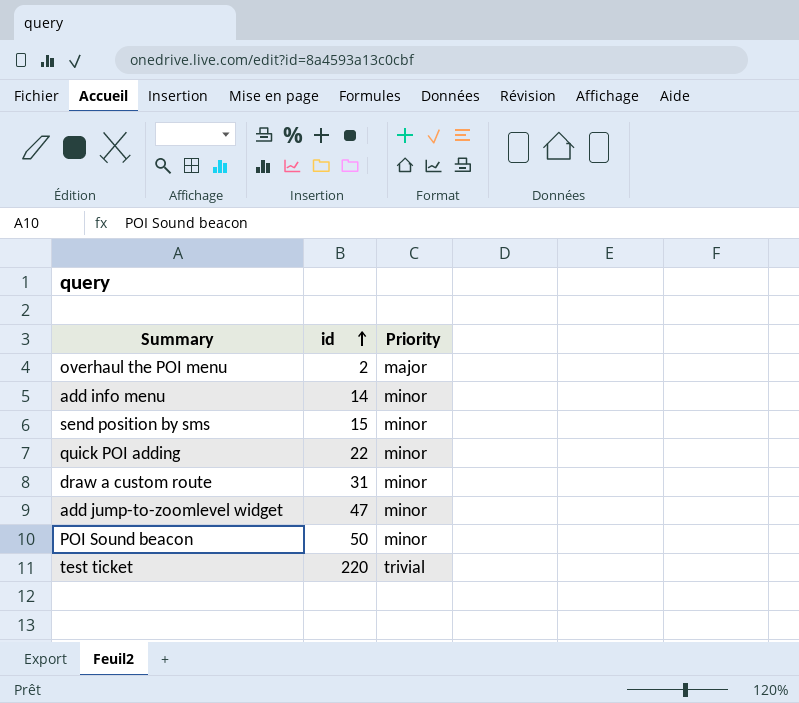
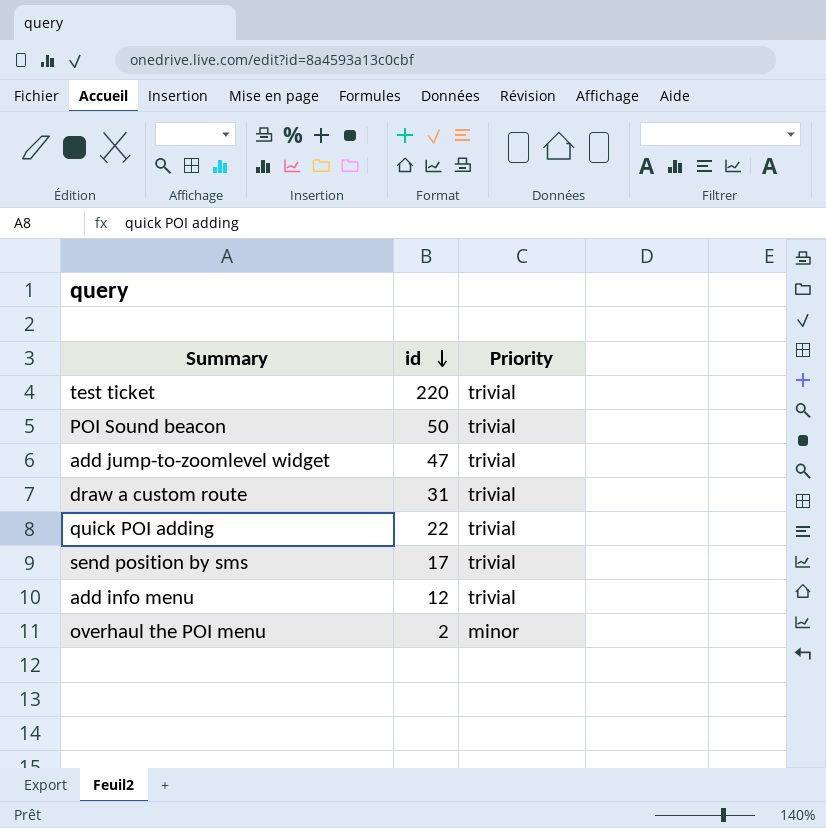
row order: id ascending -> id descending
POI Sound beacon | Priority: minor -> trivial
add jump-to-zoomlevel widget | Priority: minor -> trivial
draw a custom route | Priority: minor -> trivial
quick POI adding | Priority: minor -> trivial
send position by sms | id: 15 -> 17
send position by sms | Priority: minor -> trivial
add info menu | id: 14 -> 12
add info menu | Priority: minor -> trivial
overhaul the POI menu | Priority: major -> minor

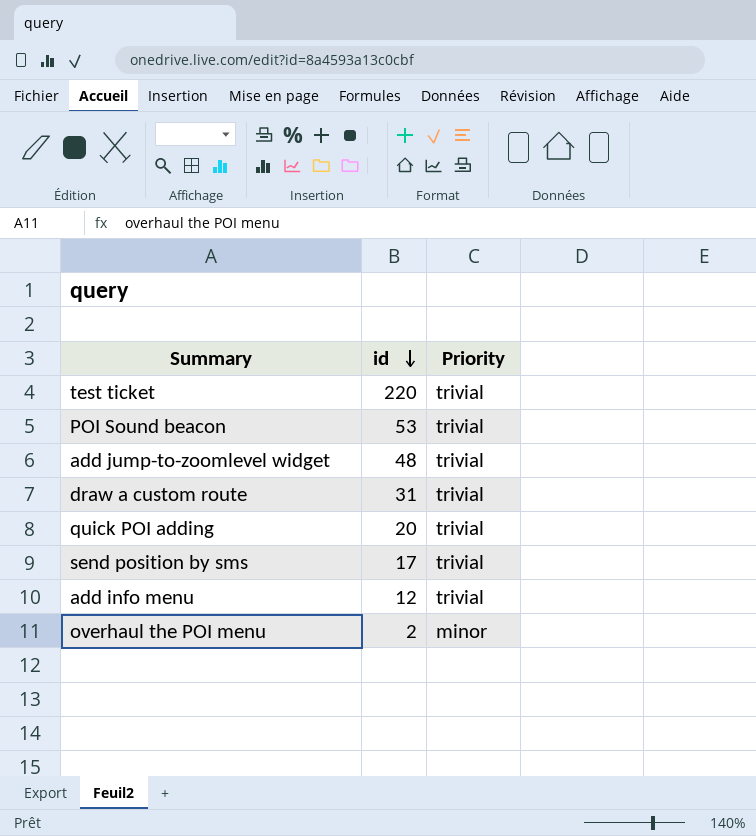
POI Sound beacon | id: 50 -> 53
add jump-to-zoomlevel widget | id: 47 -> 48
quick POI adding | id: 22 -> 20

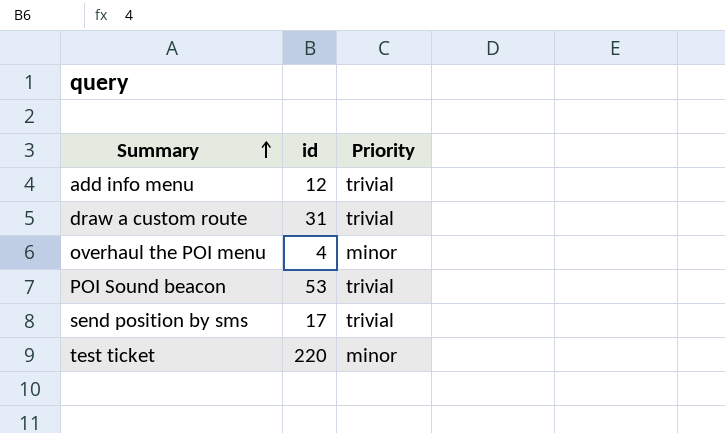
row order: id descending -> Summary ascending
row add jump-to-zoomlevel widget: 48 | trivial -> none
row quick POI adding: 20 | trivial -> none
overhaul the POI menu | id: 2 -> 4
test ticket | Priority: trivial -> minor

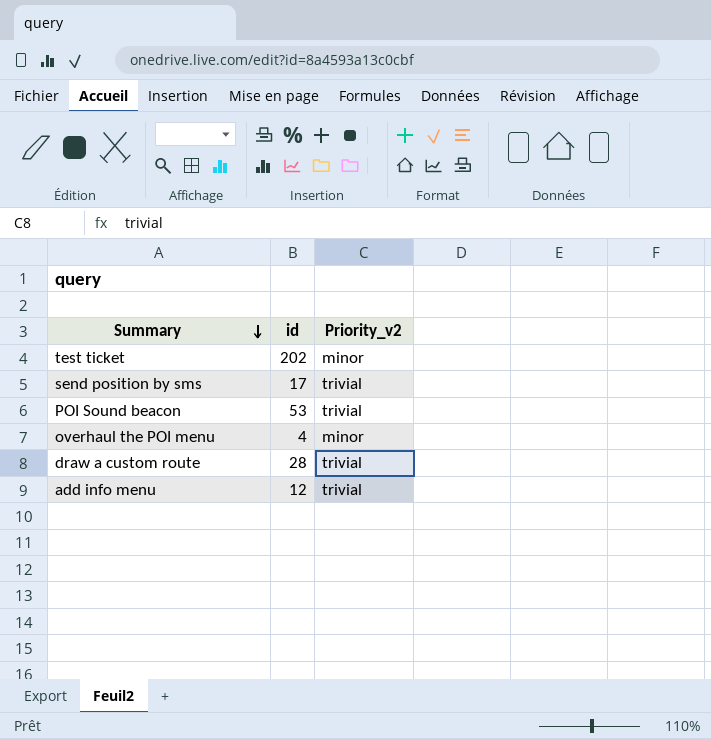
row order: Summary ascending -> Summary descending
column name: Priority -> Priority_v2
test ticket | id: 220 -> 202
draw a custom route | id: 31 -> 28

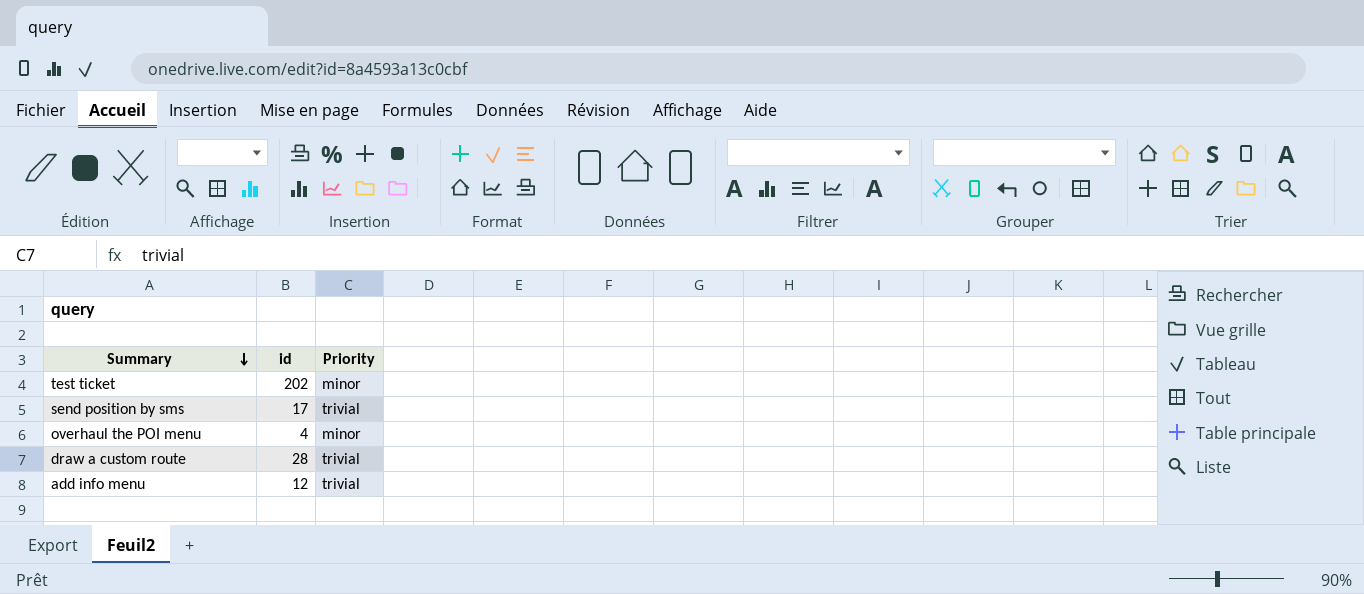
column name: Priority_v2 -> Priority
row POI Sound beacon: 53 | trivial -> none

